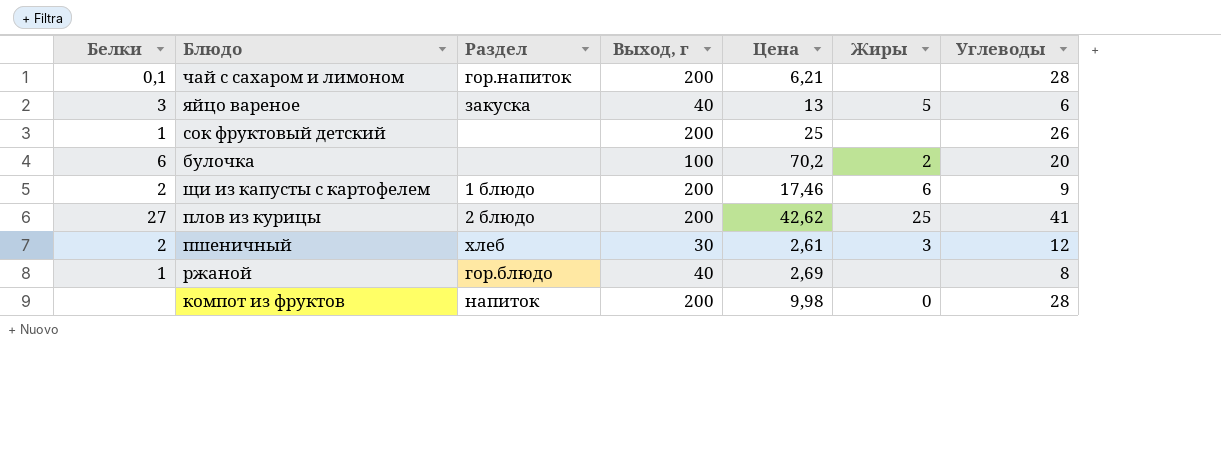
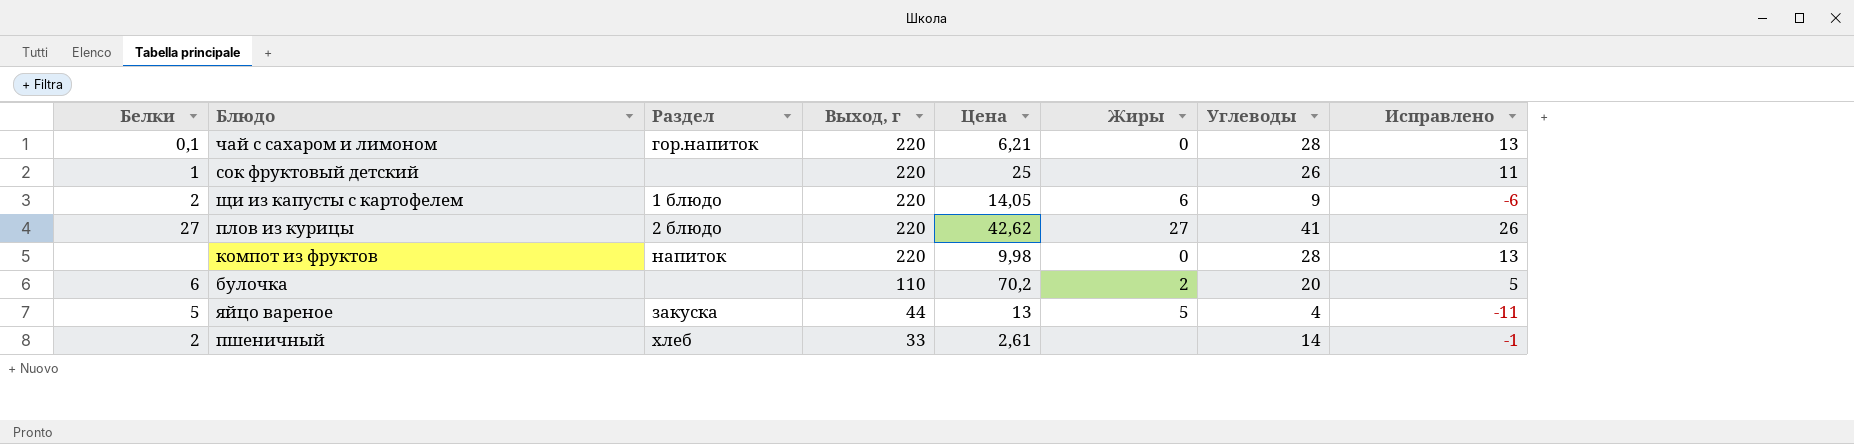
row order: none -> Выход, г descending
column Исправлено | formula: none -> [Углеводы] - 15
row ржаной: 1 | гор.блюдо | 40 | 2,69 | none | 8 -> none
чай с сахаром и лимоном | Выход, г: 200 -> 220
чай с сахаром и лимоном | Жиры: none -> 0
сок фруктовый детский | Выход, г: 200 -> 220
щи из капусты с картофелем | Выход, г: 200 -> 220
щи из капусты с картофелем | Цена: 17,46 -> 14,05
плов из курицы | Выход, г: 200 -> 220
плов из курицы | Жиры: 25 -> 27
компот из фруктов | Выход, г: 200 -> 220
булочка | Выход, г: 100 -> 110
яйцо вареное | Белки: 3 -> 5
яйцо вареное | Выход, г: 40 -> 44
яйцо вареное | Углеводы: 6 -> 4
пшеничный | Выход, г: 30 -> 33
пшеничный | Жиры: 3 -> none
пшеничный | Углеводы: 12 -> 14

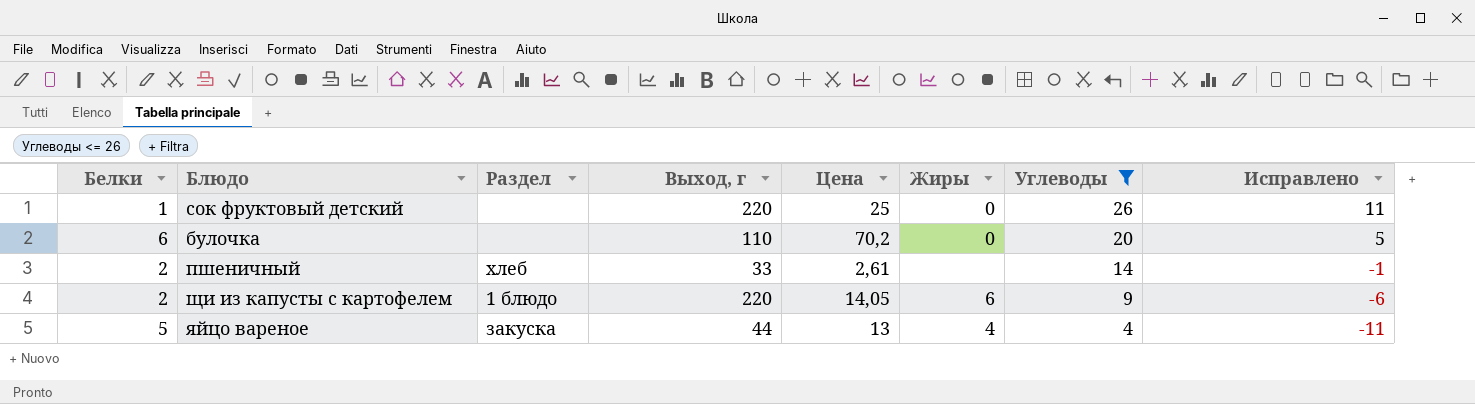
filter: none -> Углеводы <= 26
row order: Выход, г descending -> Углеводы descending
сок фруктовый детский | Жиры: none -> 0
булочка | Жиры: 2 -> 0
яйцо вареное | Жиры: 5 -> 4

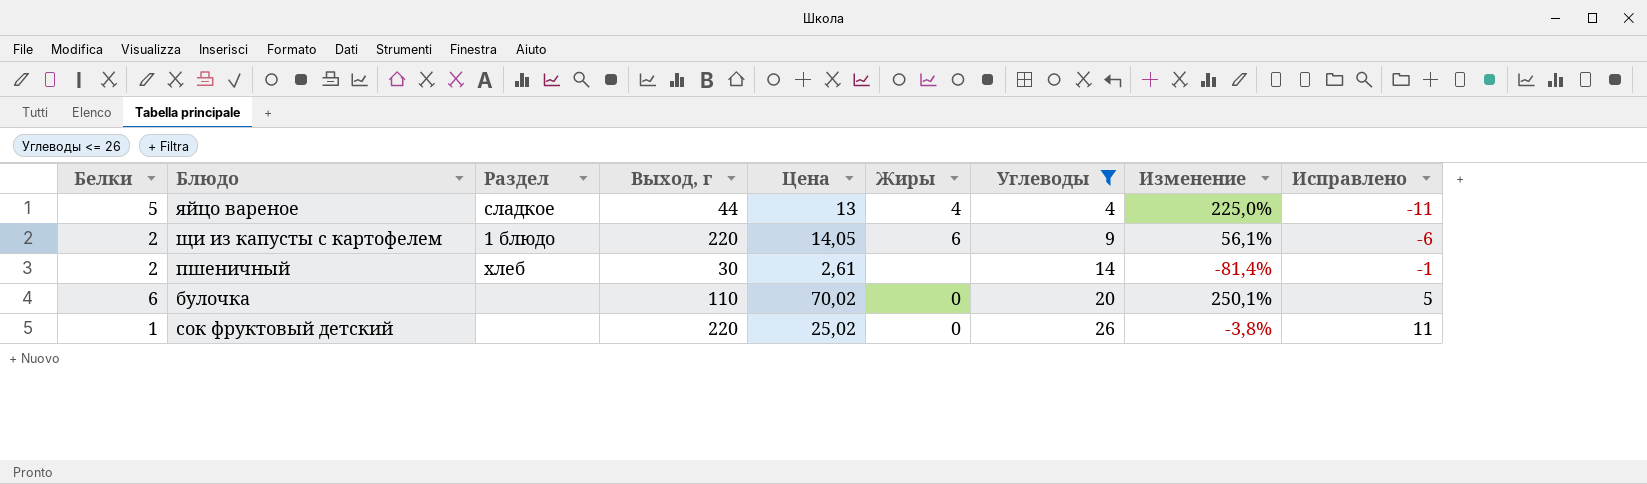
row order: Углеводы descending -> Углеводы ascending
column Изменение | formula: none -> ([Цена] - [Углеводы]) / [Углеводы]
яйцо вареное | Раздел: закуска -> сладкое
пшеничный | Выход, г: 33 -> 30
булочка | Цена: 70,2 -> 70,02
сок фруктовый детский | Цена: 25 -> 25,02

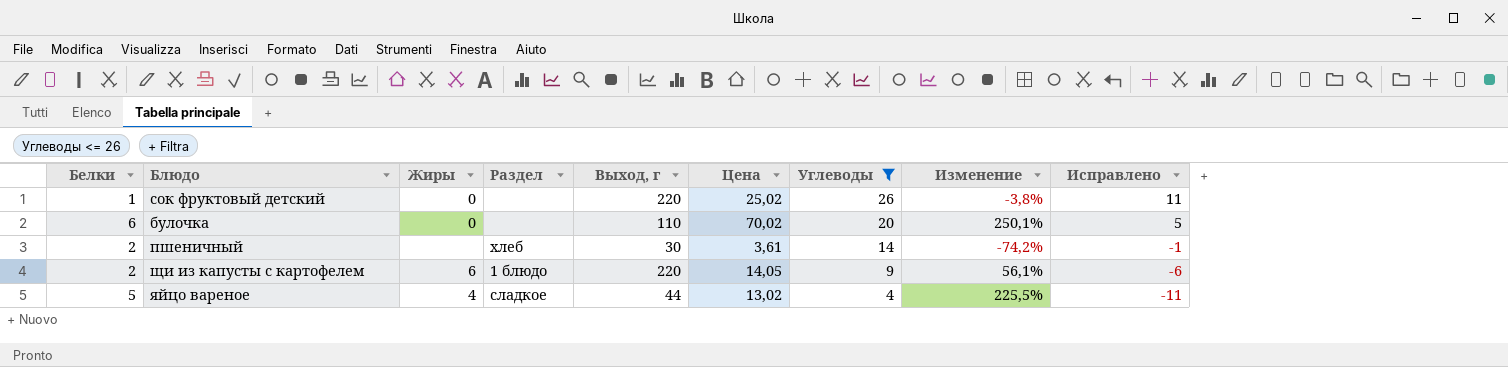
row order: Углеводы ascending -> Углеводы descending
column Жиры | position: 6 -> 3
пшеничный | Цена: 2,61 -> 3,61
пшеничный | Изменение: -81,4% -> -74,2%
яйцо вареное | Цена: 13 -> 13,02
яйцо вареное | Изменение: 225,0% -> 225,5%

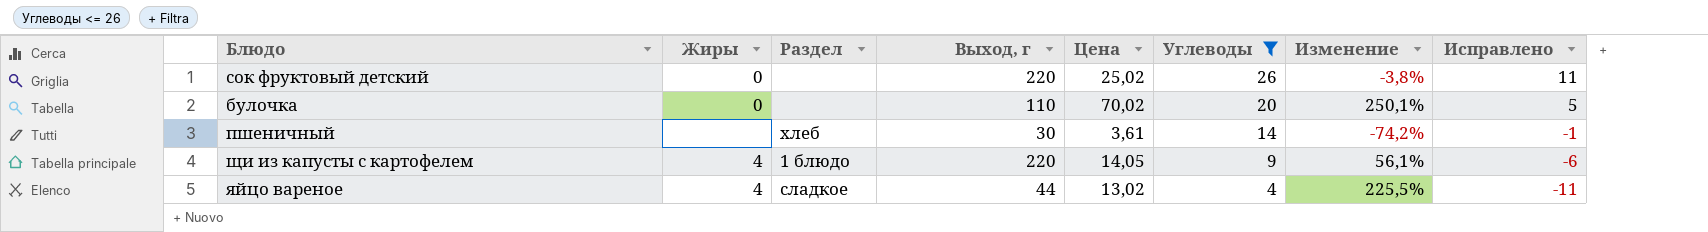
column Белки | position: 1 -> none
щи из капусты с картофелем | Жиры: 6 -> 4

